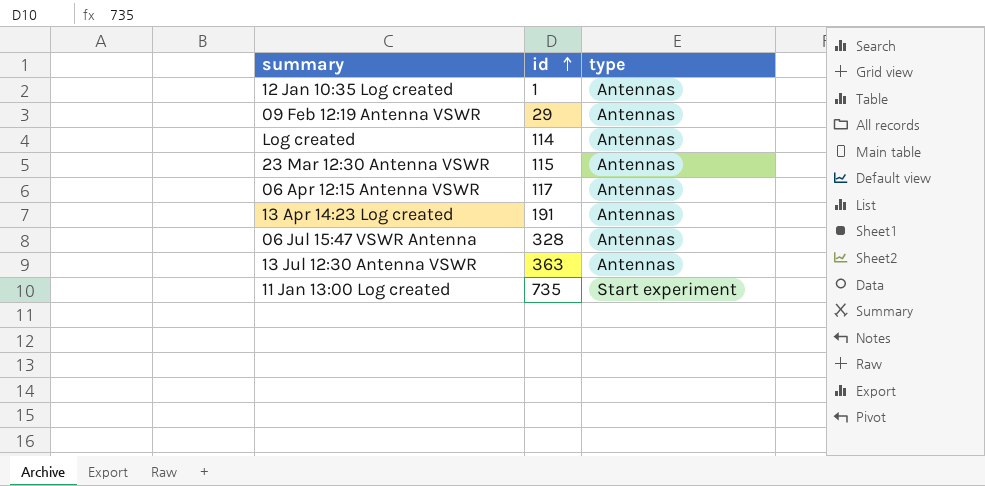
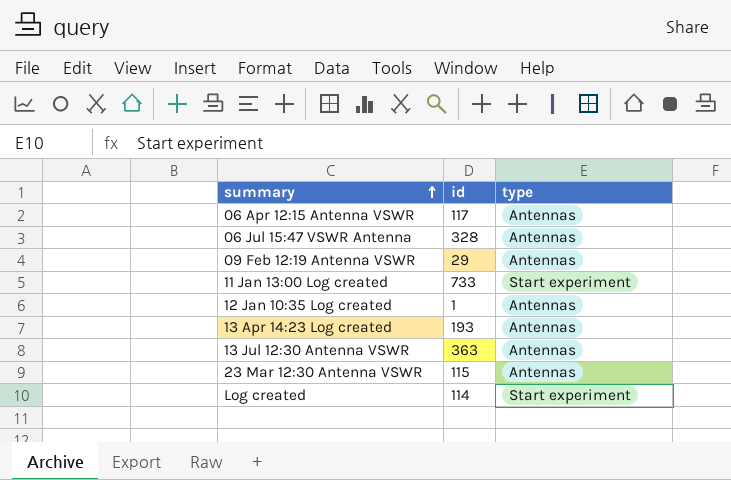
row order: id ascending -> summary ascending
11 Jan 13:00 Log created | id: 735 -> 733
13 Apr 14:23 Log created | id: 191 -> 193
Log created | type: Antennas -> Start experiment

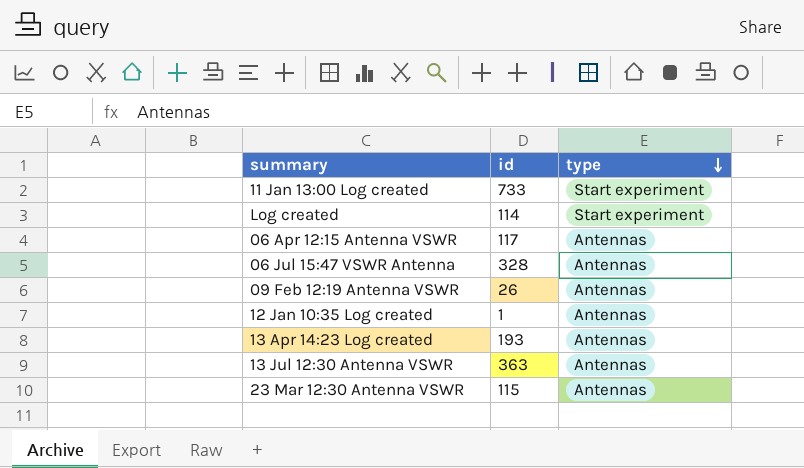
row order: summary ascending -> type descending
09 Feb 12:19 Antenna VSWR | id: 29 -> 26

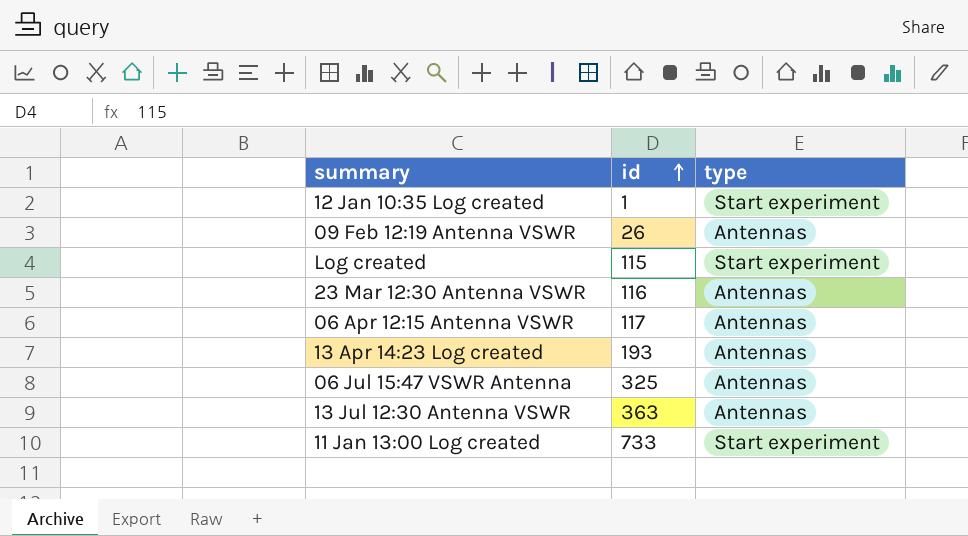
row order: type descending -> id ascending
12 Jan 10:35 Log created | type: Antennas -> Start experiment
Log created | id: 114 -> 115
23 Mar 12:30 Antenna VSWR | id: 115 -> 116
06 Jul 15:47 VSWR Antenna | id: 328 -> 325

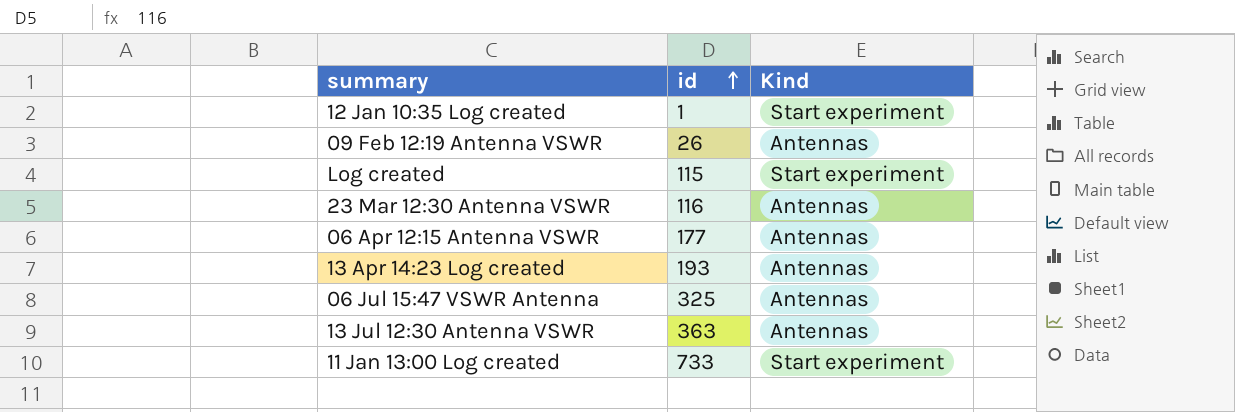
column name: type -> Kind
06 Apr 12:15 Antenna VSWR | id: 117 -> 177

